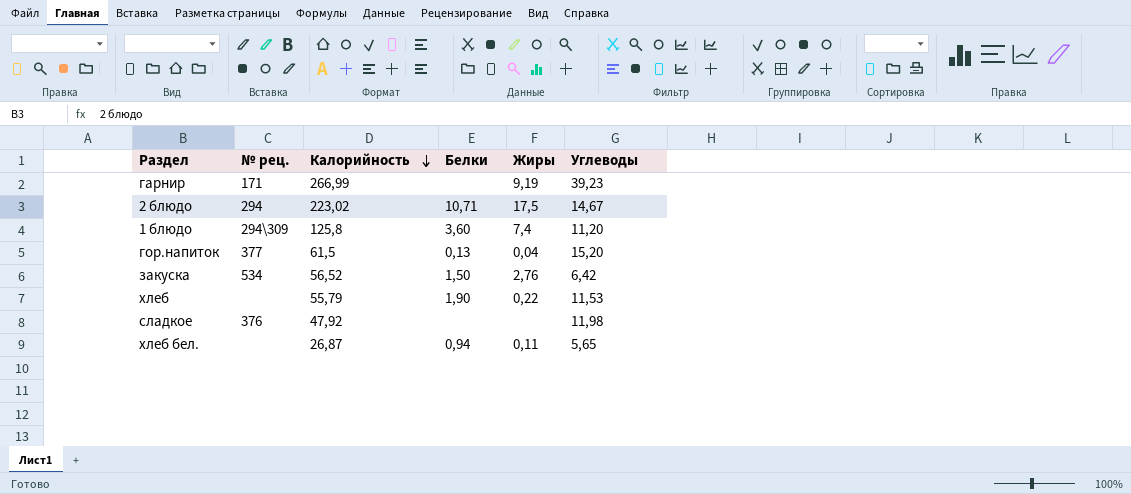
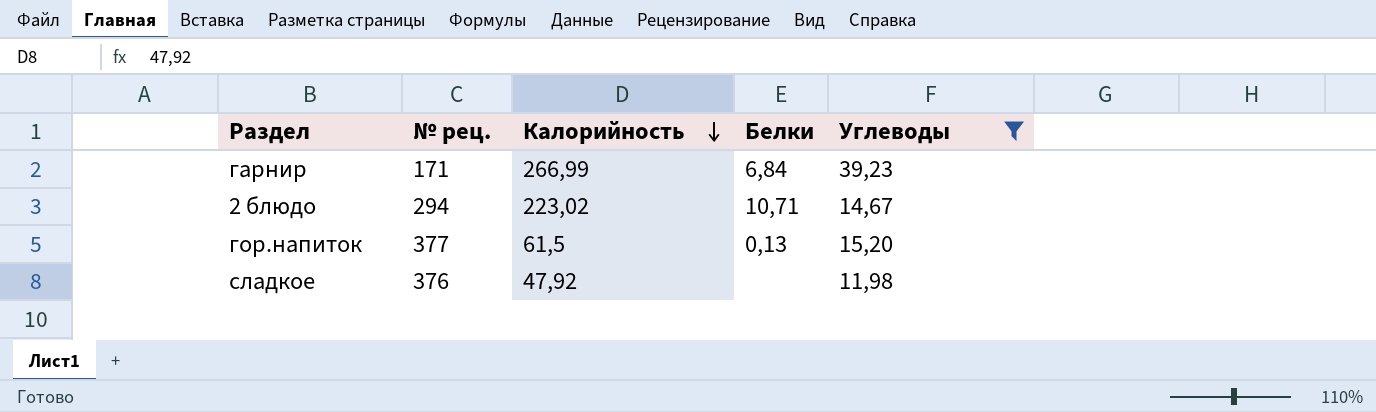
filter: none -> Углеводы >= 11,98
column Жиры | position: 5 -> none
гарнир | Белки: none -> 6,84

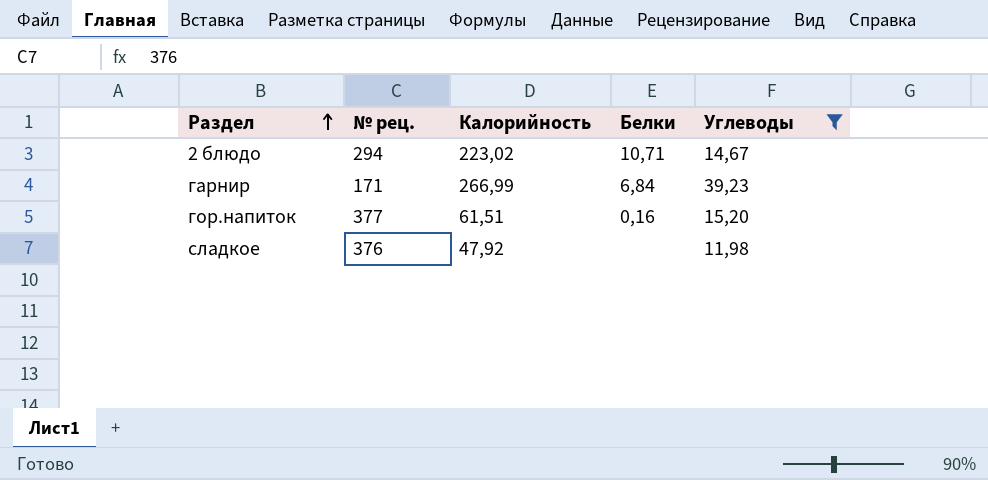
row order: Калорийность descending -> Раздел ascending
гор.напиток | Калорийность: 61,5 -> 61,51
гор.напиток | Белки: 0,13 -> 0,16

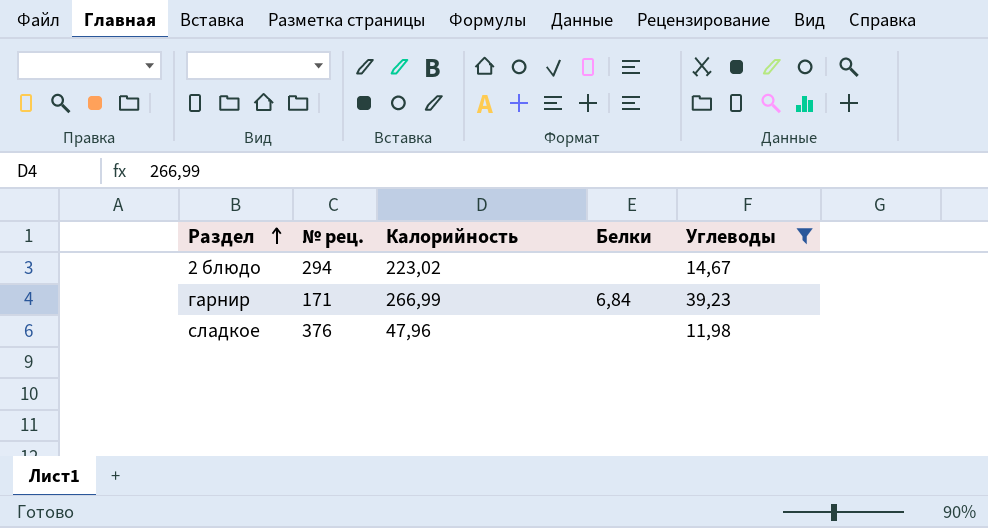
row гор.напиток: 377 | 61,51 | 0,16 | 15,20 -> none
2 блюдо | Белки: 10,71 -> none
сладкое | Калорийность: 47,92 -> 47,96

